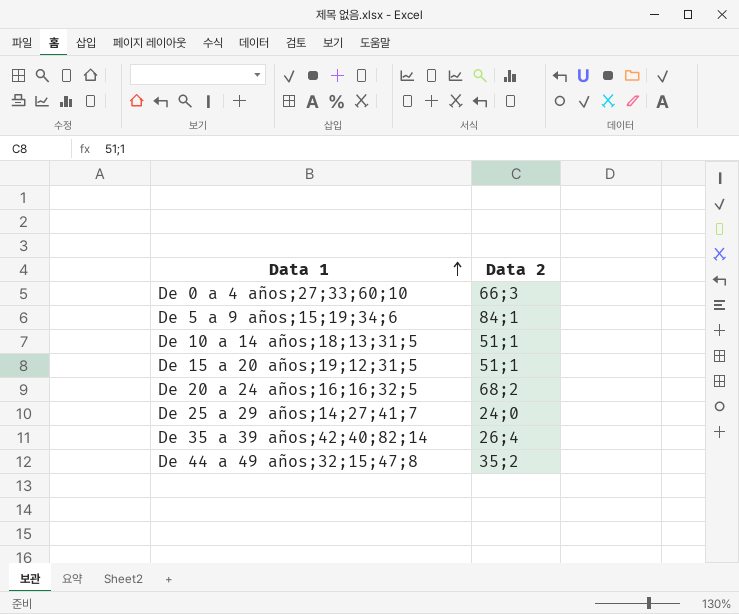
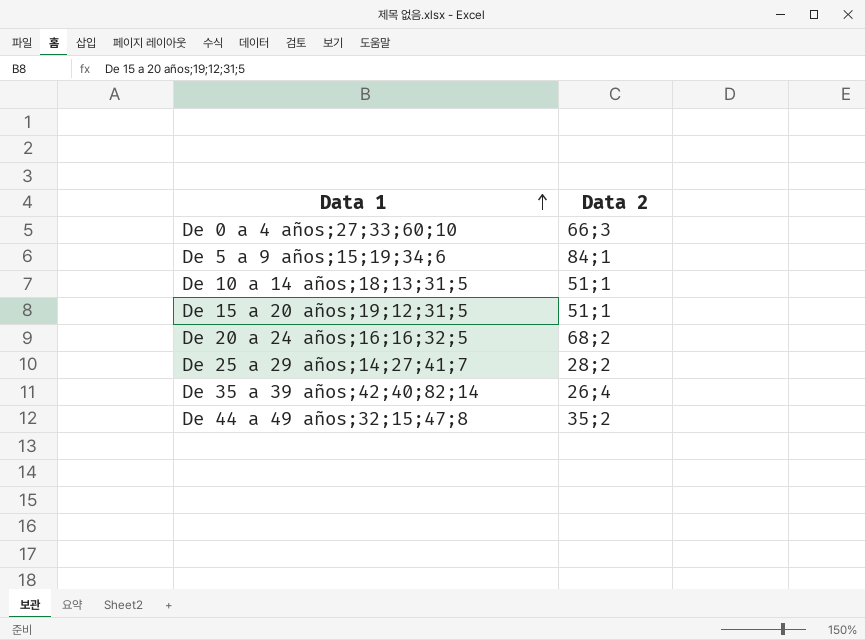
De 25 a 29 años;14;27;41;7 | Data 2: 24;0 -> 28;2

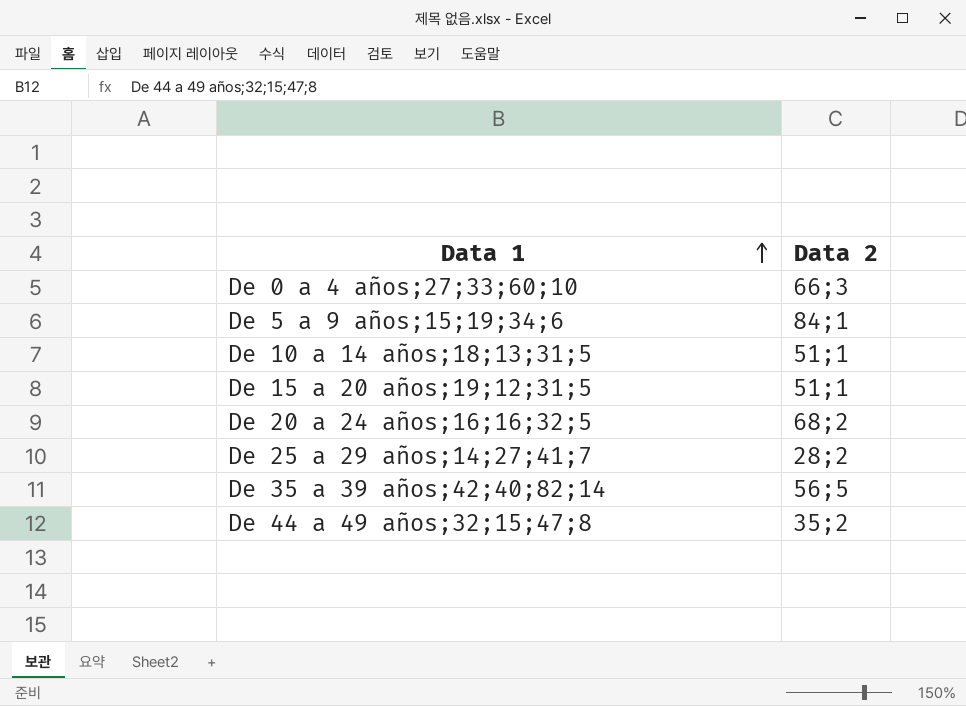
De 35 a 39 años;42;40;82;14 | Data 2: 26;4 -> 56;5

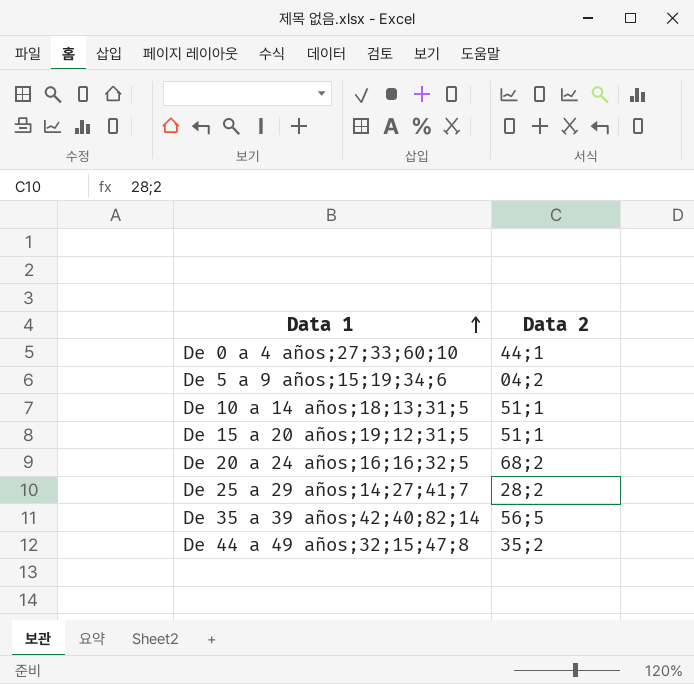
De 0 a 4 años;27;33;60;10 | Data 2: 66;3 -> 44;1
De 5 a 9 años;15;19;34;6 | Data 2: 84;1 -> 04;2

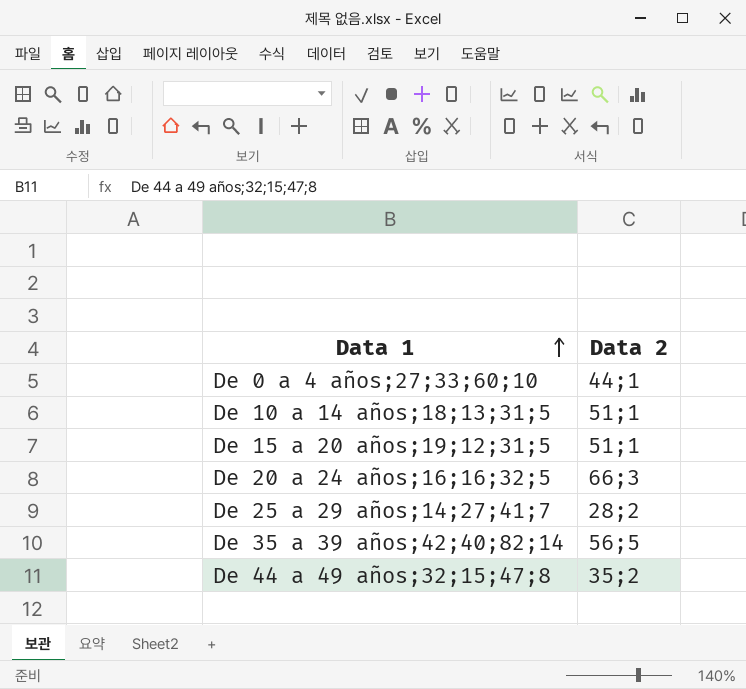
row De 5 a 9 años;15;19;34;6: 04;2 -> none
De 20 a 24 años;16;16;32;5 | Data 2: 68;2 -> 66;3

